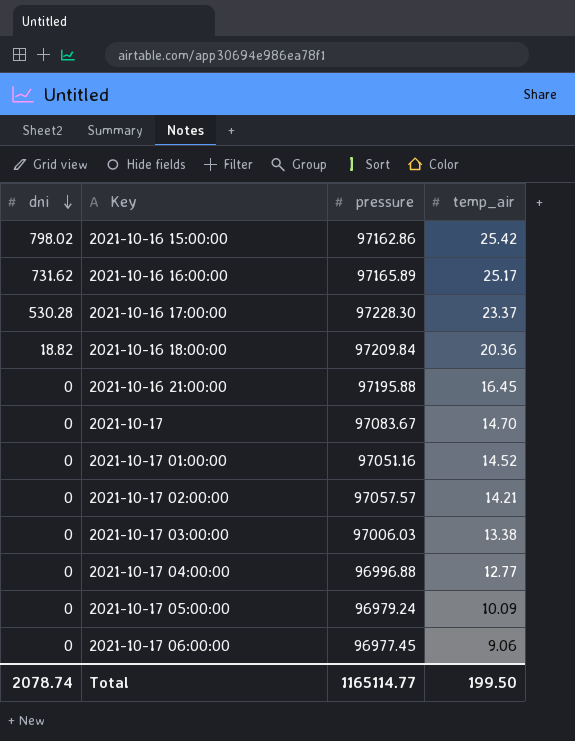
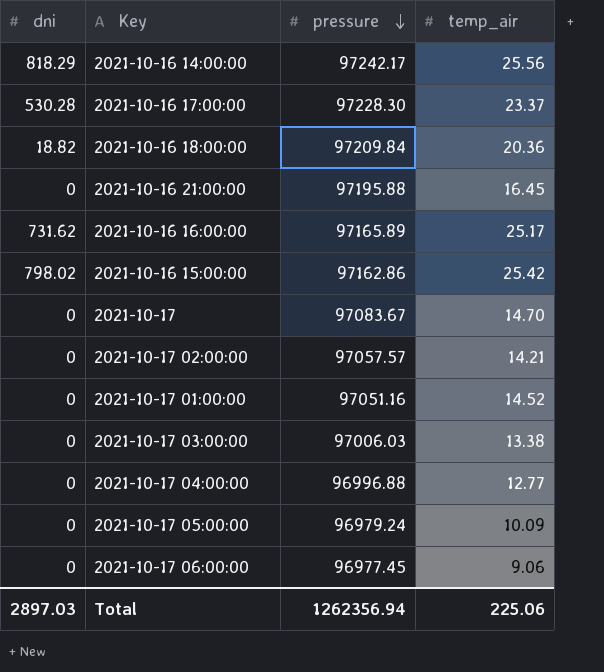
row order: dni descending -> pressure descending
row 2021-10-16 14:00:00: none -> 818.29 | 97242.17 | 25.56
Total | dni: 2078.74 -> 2897.03
Total | pressure: 1165114.77 -> 1262356.94
Total | temp_air: 199.50 -> 225.06

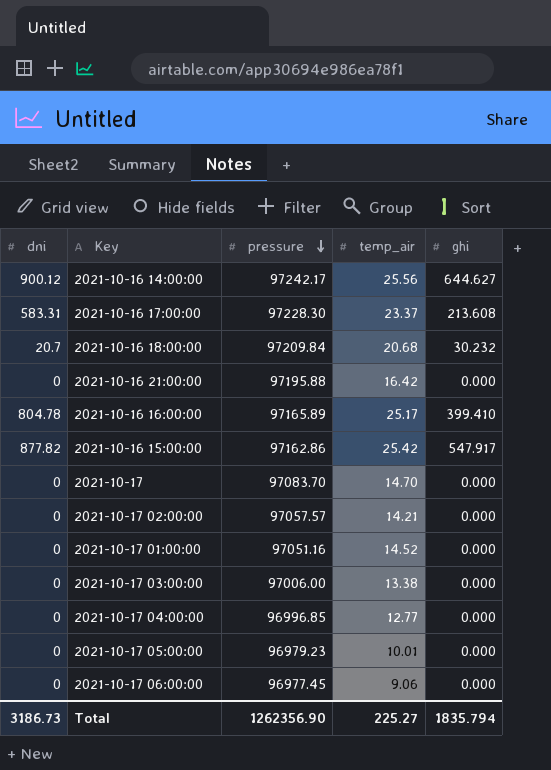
column ghi | position: none -> 5
2021-10-16 14:00:00 | dni: 818.29 -> 900.12
2021-10-16 17:00:00 | dni: 530.28 -> 583.31
2021-10-16 18:00:00 | dni: 18.82 -> 20.7
2021-10-16 18:00:00 | temp_air: 20.36 -> 20.68
2021-10-16 21:00:00 | temp_air: 16.45 -> 16.42
2021-10-16 16:00:00 | dni: 731.62 -> 804.78
2021-10-16 15:00:00 | dni: 798.02 -> 877.82
2021-10-17 | pressure: 97083.67 -> 97083.70
2021-10-17 03:00:00 | pressure: 97006.03 -> 97006.00
2021-10-17 04:00:00 | pressure: 96996.88 -> 96996.85
2021-10-17 05:00:00 | pressure: 96979.24 -> 96979.23
2021-10-17 05:00:00 | temp_air: 10.09 -> 10.01
Total | dni: 2897.03 -> 3186.73
Total | pressure: 1262356.94 -> 1262356.90
Total | temp_air: 225.06 -> 225.27

